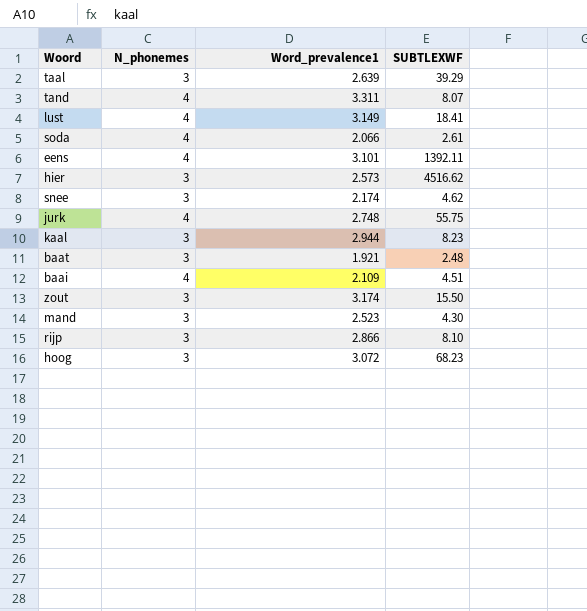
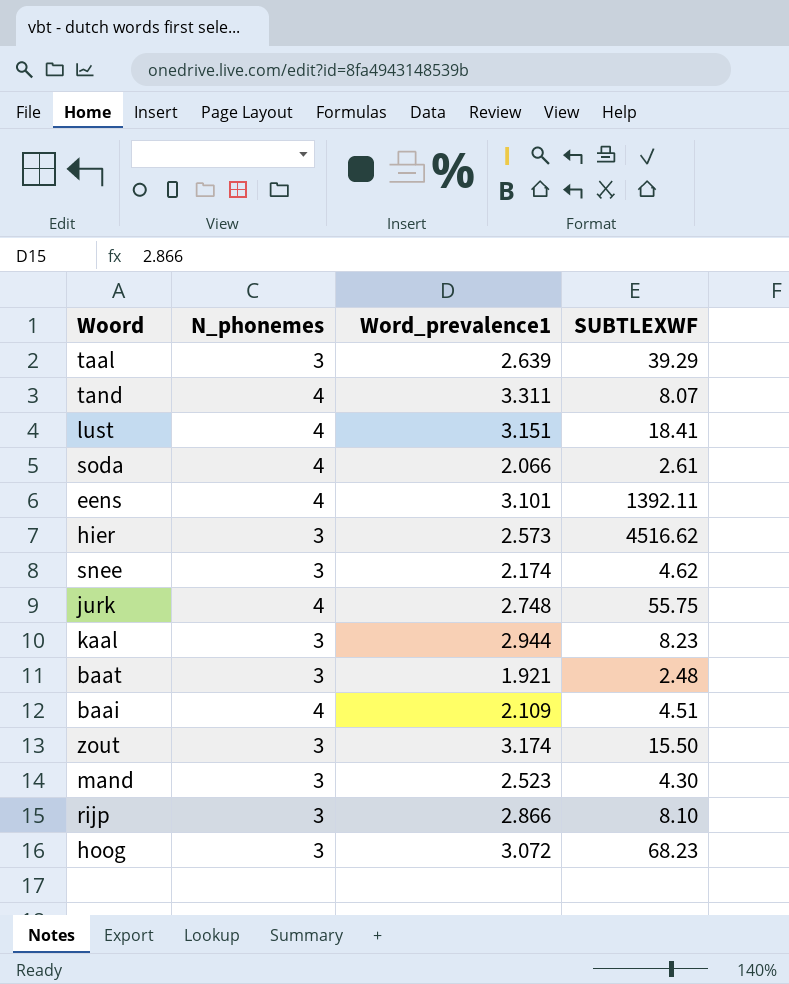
lust | Word_prevalence1: 3.149 -> 3.151

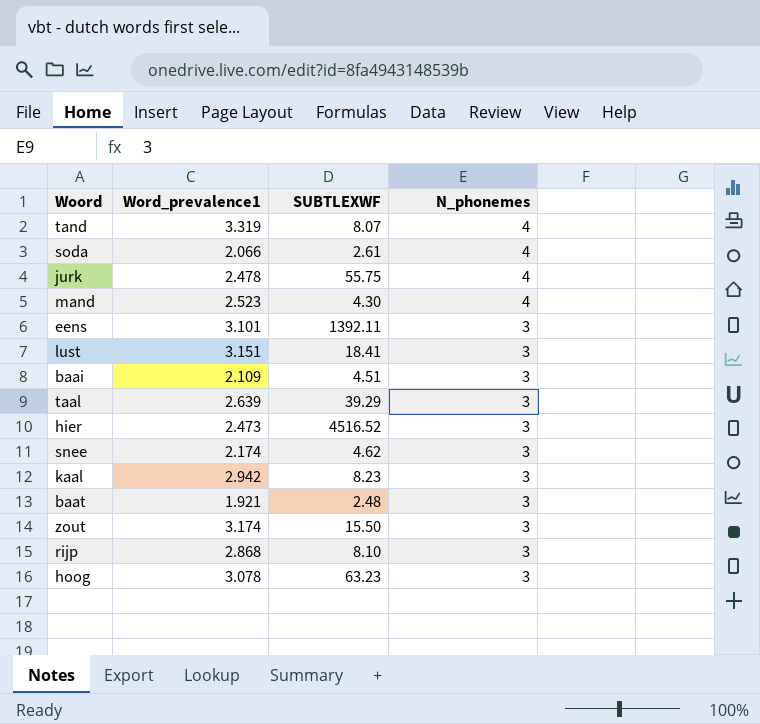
row order: none -> N_phonemes descending
column N_phonemes | position: 2 -> 4
tand | Word_prevalence1: 3.311 -> 3.319
jurk | Word_prevalence1: 2.748 -> 2.478
mand | N_phonemes: 3 -> 4
eens | N_phonemes: 4 -> 3
lust | N_phonemes: 4 -> 3
baai | N_phonemes: 4 -> 3
hier | Word_prevalence1: 2.573 -> 2.473
hier | SUBTLEXWF: 4516.62 -> 4516.52
kaal | Word_prevalence1: 2.944 -> 2.942
rijp | Word_prevalence1: 2.866 -> 2.868
hoog | Word_prevalence1: 3.072 -> 3.078
hoog | SUBTLEXWF: 68.23 -> 63.23

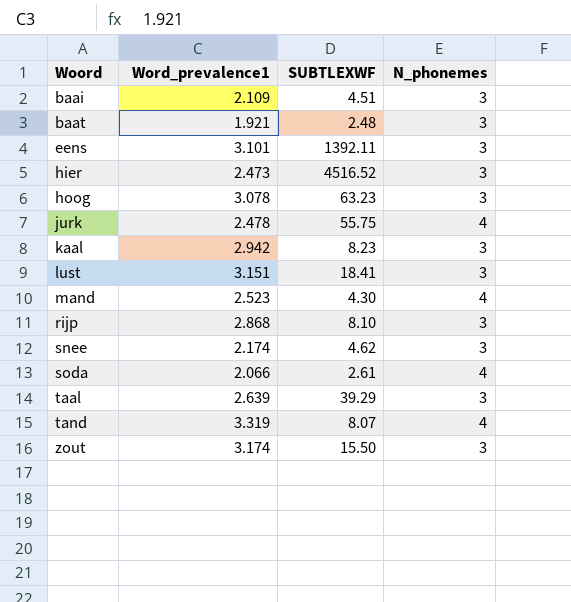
row order: N_phonemes descending -> Woord ascending

